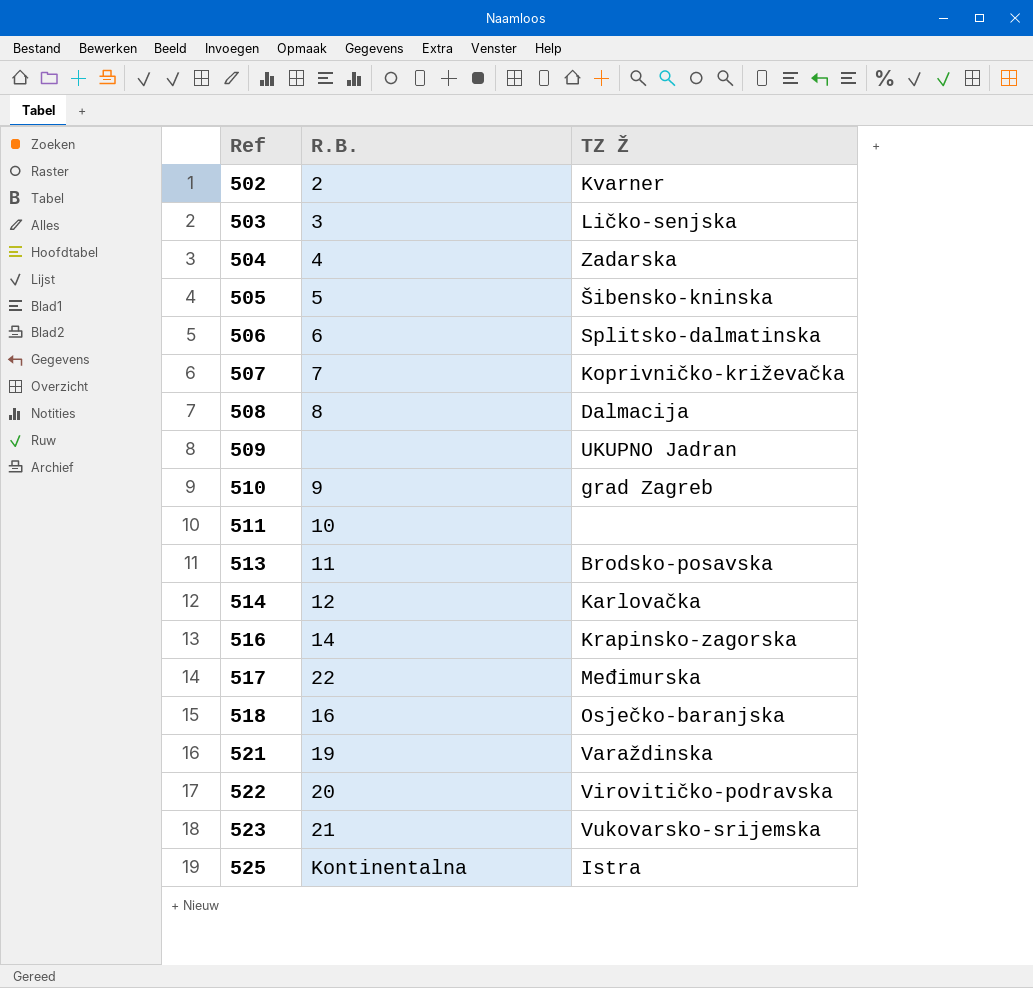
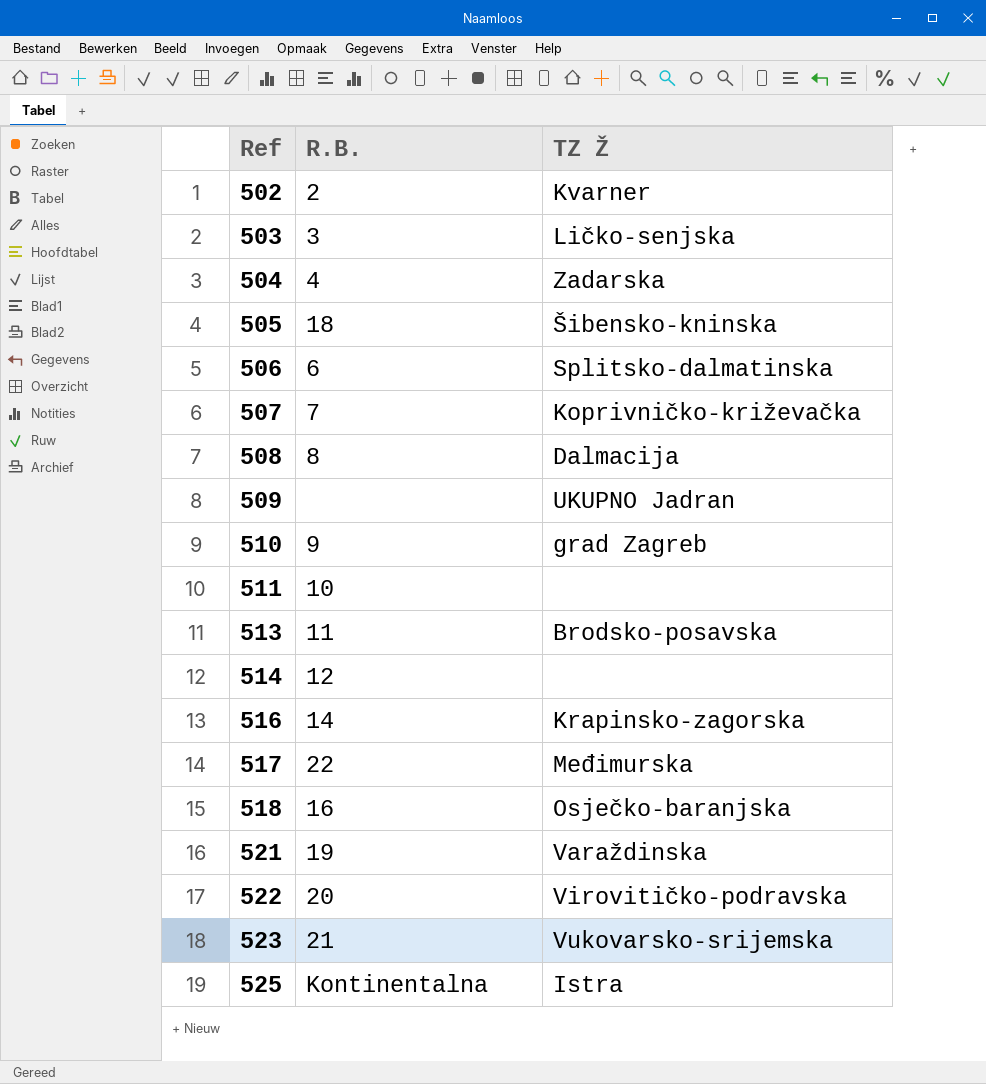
505 | R.B.: 5 -> 18
514 | TZ Ž: Karlovačka -> none

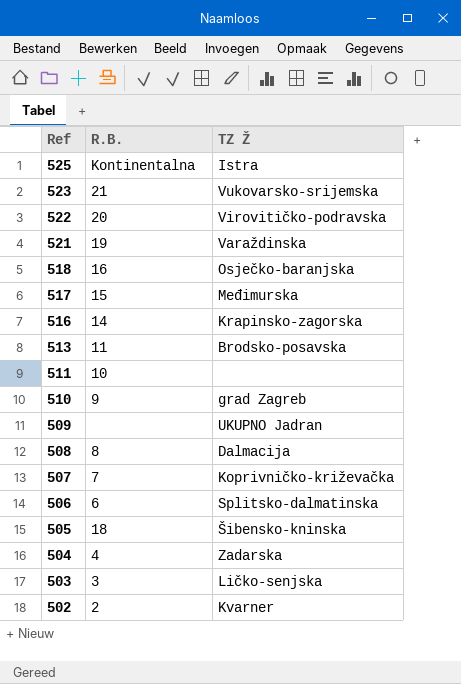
row order: Ref ascending -> Ref descending
row 514: 12 | none -> none
517 | R.B.: 22 -> 15

